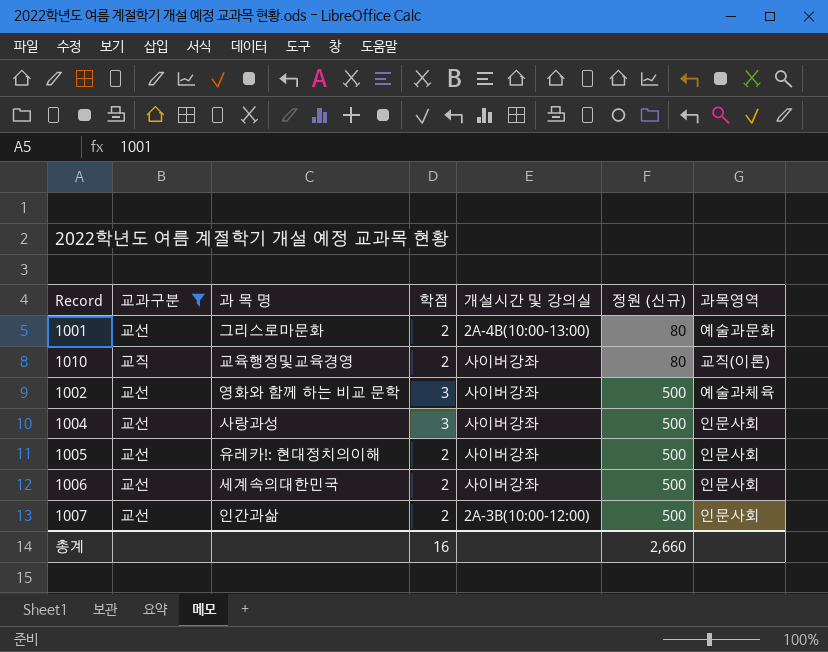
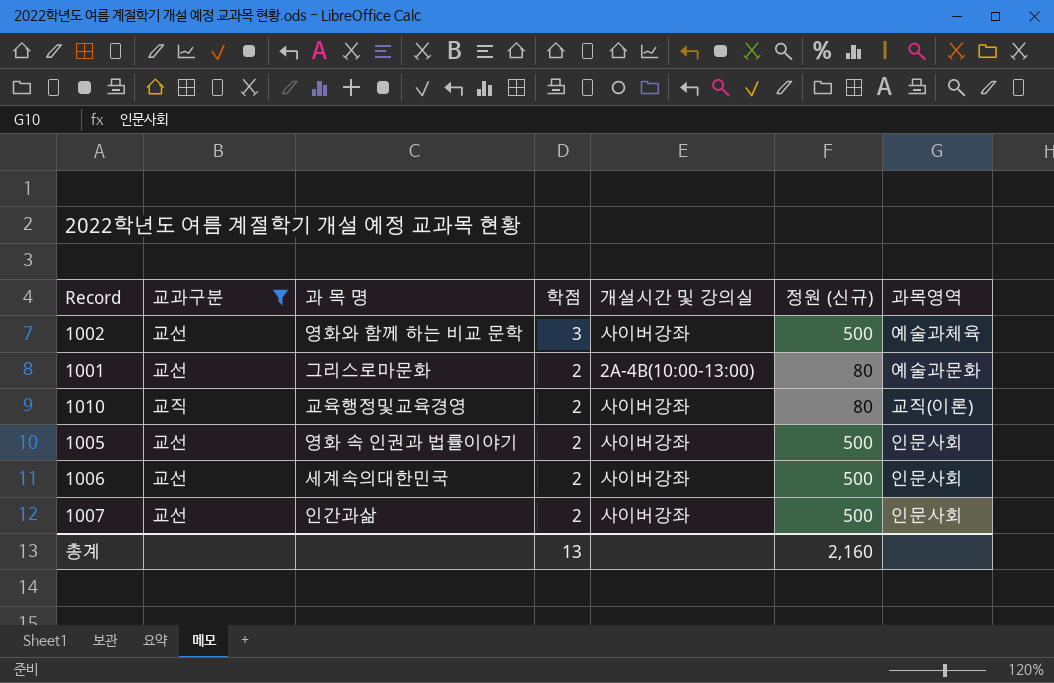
row order: 정원 (신규) ascending -> 학점 descending
row 1004: 교선 | 사랑과성 | 3 | 사이버강좌 | 500 | 인문사회 -> none
1005 | 과 목 명: 유레카!: 현대정치의이해 -> 영화 속 인권과 법률이야기
1007 | 개설시간 및 강의실: 2A-3B(10:00-12:00) -> 사이버강좌
총계 | 학점: 16 -> 13
총계 | 정원 (신규): 2,660 -> 2,160

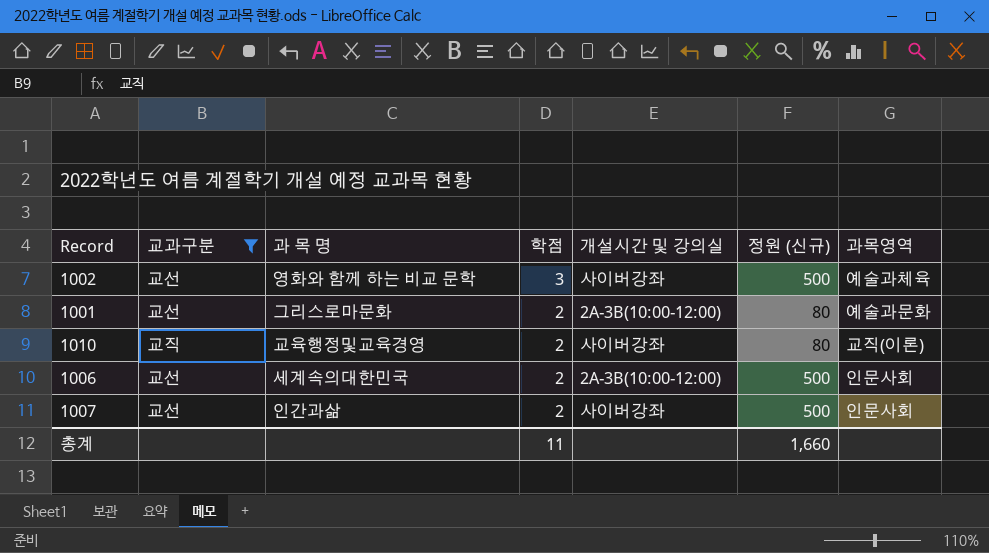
row 1005: 교선 | 영화 속 인권과 법률이야기 | 2 | 사이버강좌 | 500 | 인문사회 -> none
1001 | 개설시간 및 강의실: 2A-4B(10:00-13:00) -> 2A-3B(10:00-12:00)
1006 | 개설시간 및 강의실: 사이버강좌 -> 2A-3B(10:00-12:00)
총계 | 학점: 13 -> 11
총계 | 정원 (신규): 2,160 -> 1,660

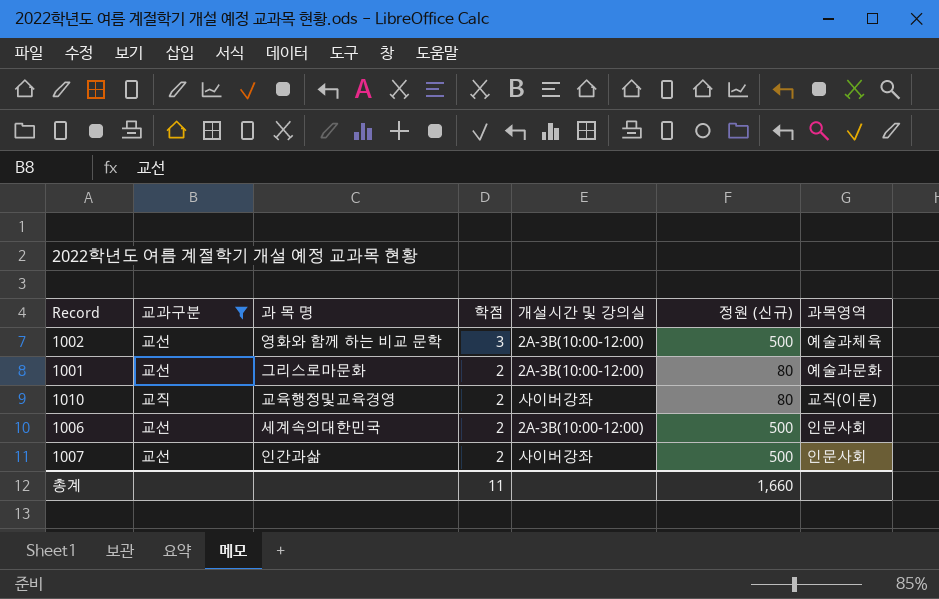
1002 | 개설시간 및 강의실: 사이버강좌 -> 2A-3B(10:00-12:00)

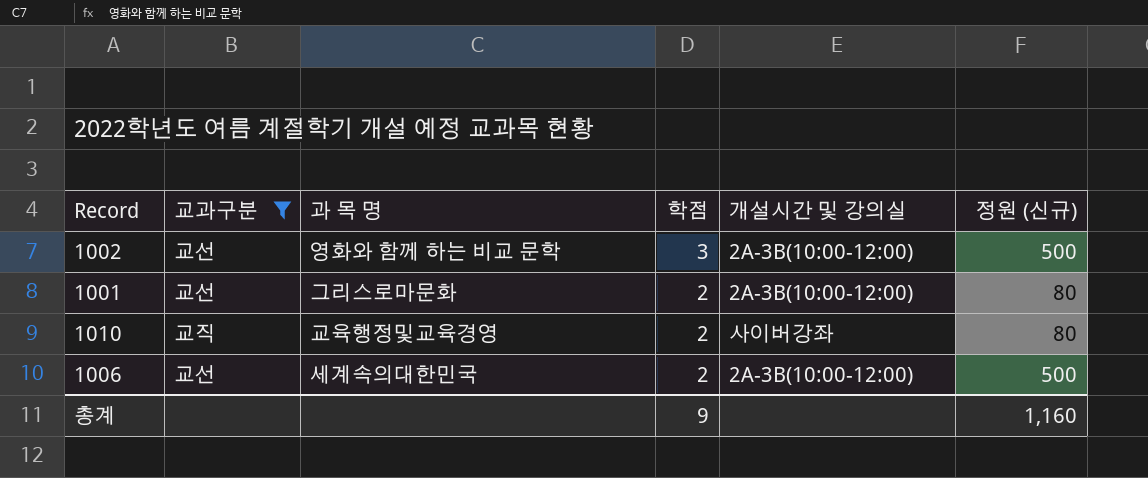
column 과목영역 | position: 7 -> none
row 1007: 교선 | 인간과삶 | 2 | 사이버강좌 | 500 | 인문사회 -> none
총계 | 학점: 11 -> 9
총계 | 정원 (신규): 1,660 -> 1,160

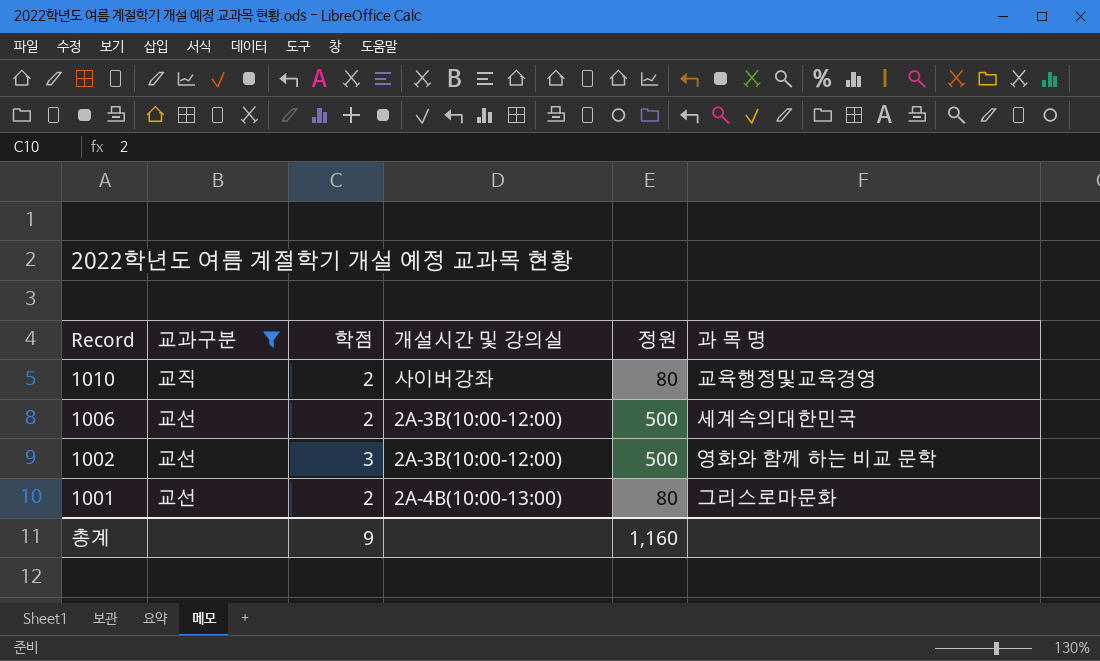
row order: 학점 descending -> Record descending
column name: 정원 (신규) -> 정원
column 과 목 명 | position: 3 -> 6
1001 | 개설시간 및 강의실: 2A-3B(10:00-12:00) -> 2A-4B(10:00-13:00)

